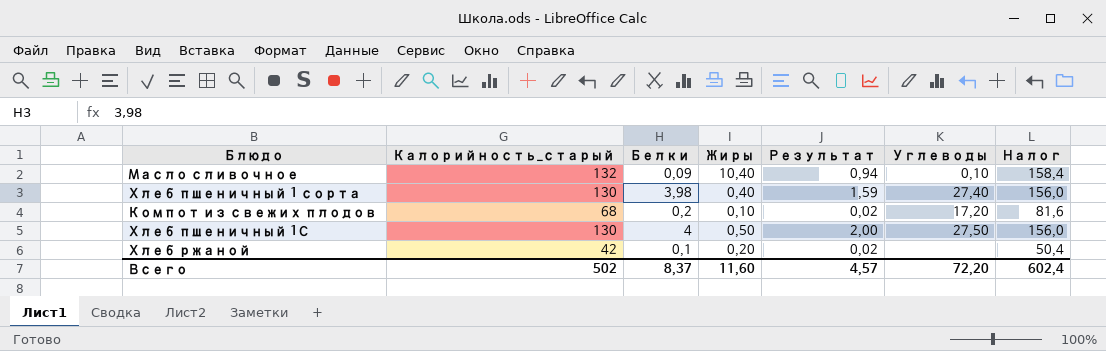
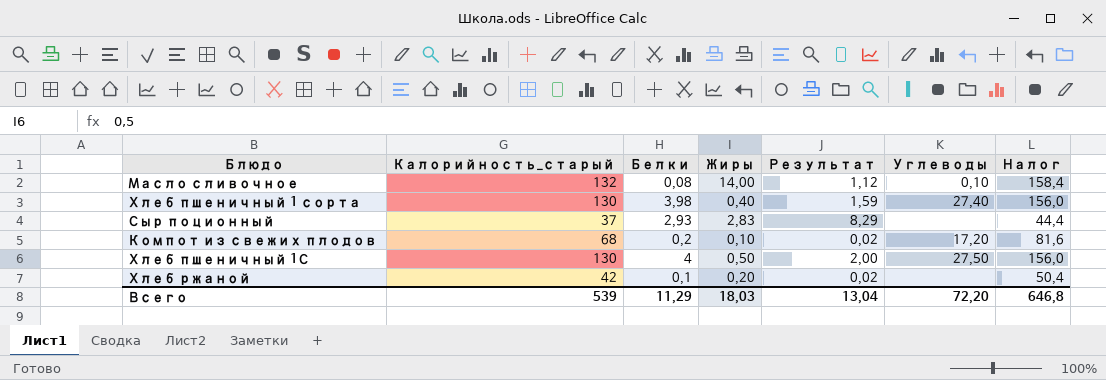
Масло сливочное | Белки: 0,09 -> 0,08
Масло сливочное | Жиры: 10,40 -> 14,00
Масло сливочное | Результат: 0,94 -> 1,12
row Сыр поционный: none -> 37 | 2,93 | 2,83 | 8,29 | none | 44,4
Всего | Калорийность_старый: 502 -> 539
Всего | Белки: 8,37 -> 11,29
Всего | Жиры: 11,60 -> 18,03
Всего | Результат: 4,57 -> 13,04
Всего | Налог: 602,4 -> 646,8

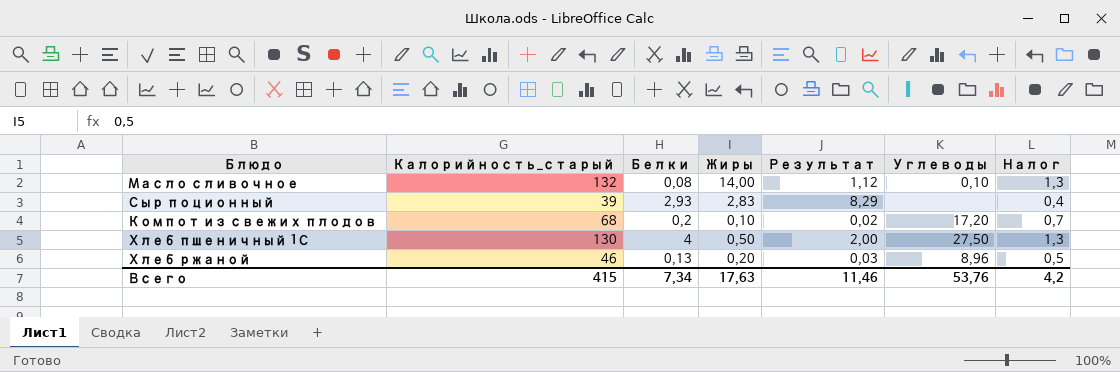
column Налог | formula: [Калорийность_старый] * 1,2 -> [Калорийность_старый] * 0,01
row Хлеб пшеничный 1 сорта: 130 | 3,98 | 0,40 | 1,59 | 27,40 | 156,0 -> none
Сыр поционный | Калорийность_старый: 37 -> 39
Хлеб ржаной | Калорийность_старый: 42 -> 46
Хлеб ржаной | Белки: 0,1 -> 0,13
Хлеб ржаной | Результат: 0,02 -> 0,03
Хлеб ржаной | Углеводы: none -> 8,96
Всего | Калорийность_старый: 539 -> 415
Всего | Белки: 11,29 -> 7,34
Всего | Жиры: 18,03 -> 17,63
Всего | Результат: 13,04 -> 11,46
Всего | Углеводы: 72,20 -> 53,76
Всего | Налог: 646,8 -> 4,2

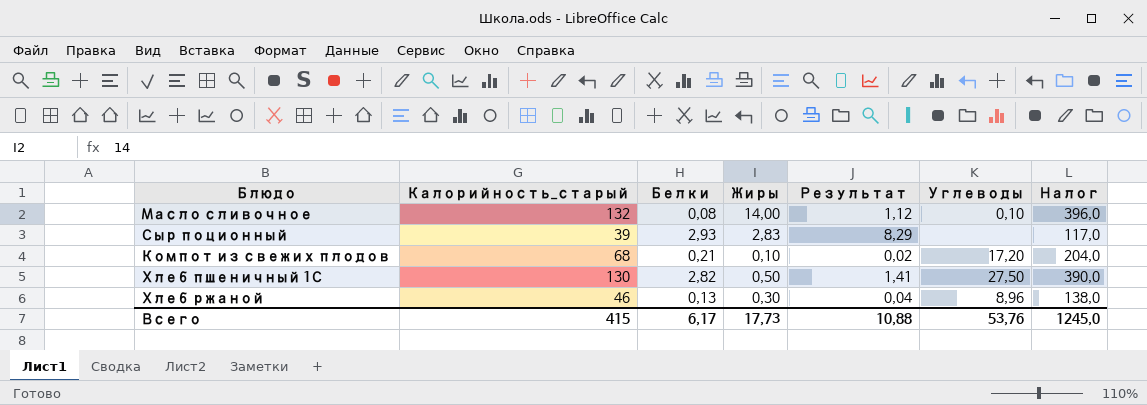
column Налог | formula: [Калорийность_старый] * 0,01 -> [Калорийность_старый] * 3
Компот из свежих плодов | Белки: 0,2 -> 0,21
Хлеб пшеничный 1С | Белки: 4 -> 2,82
Хлеб пшеничный 1С | Результат: 2,00 -> 1,41
Хлеб ржаной | Жиры: 0,20 -> 0,30
Хлеб ржаной | Результат: 0,03 -> 0,04
Всего | Белки: 7,34 -> 6,17
Всего | Жиры: 17,63 -> 17,73
Всего | Результат: 11,46 -> 10,88
Всего | Налог: 4,2 -> 1245,0

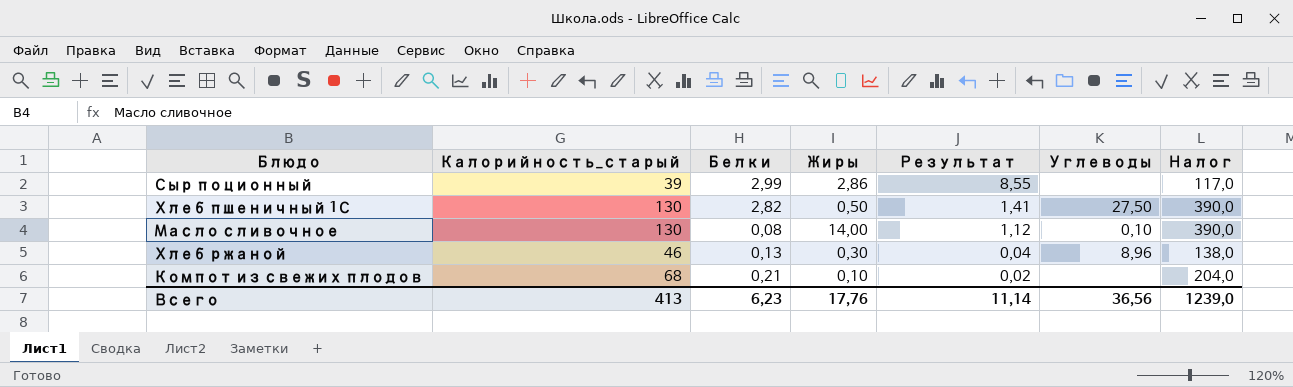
row order: none -> Результат descending
Сыр поционный | Белки: 2,93 -> 2,99
Сыр поционный | Жиры: 2,83 -> 2,86
Сыр поционный | Результат: 8,29 -> 8,55
Масло сливочное | Калорийность_старый: 132 -> 130
Масло сливочное | Налог: 396,0 -> 390,0
Компот из свежих плодов | Углеводы: 17,20 -> none
Всего | Калорийность_старый: 415 -> 413
Всего | Белки: 6,17 -> 6,23
Всего | Жиры: 17,73 -> 17,76
Всего | Результат: 10,88 -> 11,14
Всего | Углеводы: 53,76 -> 36,56
Всего | Налог: 1245,0 -> 1239,0

